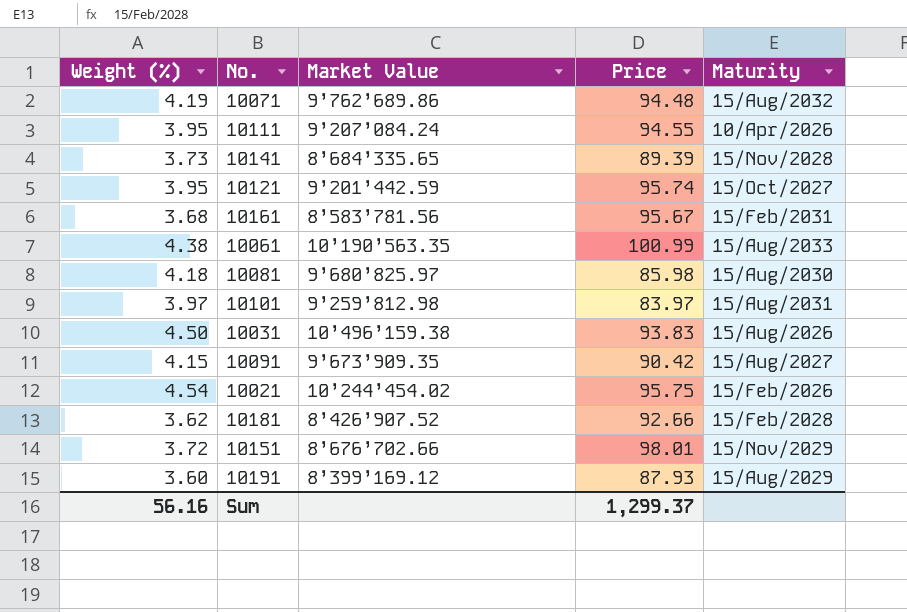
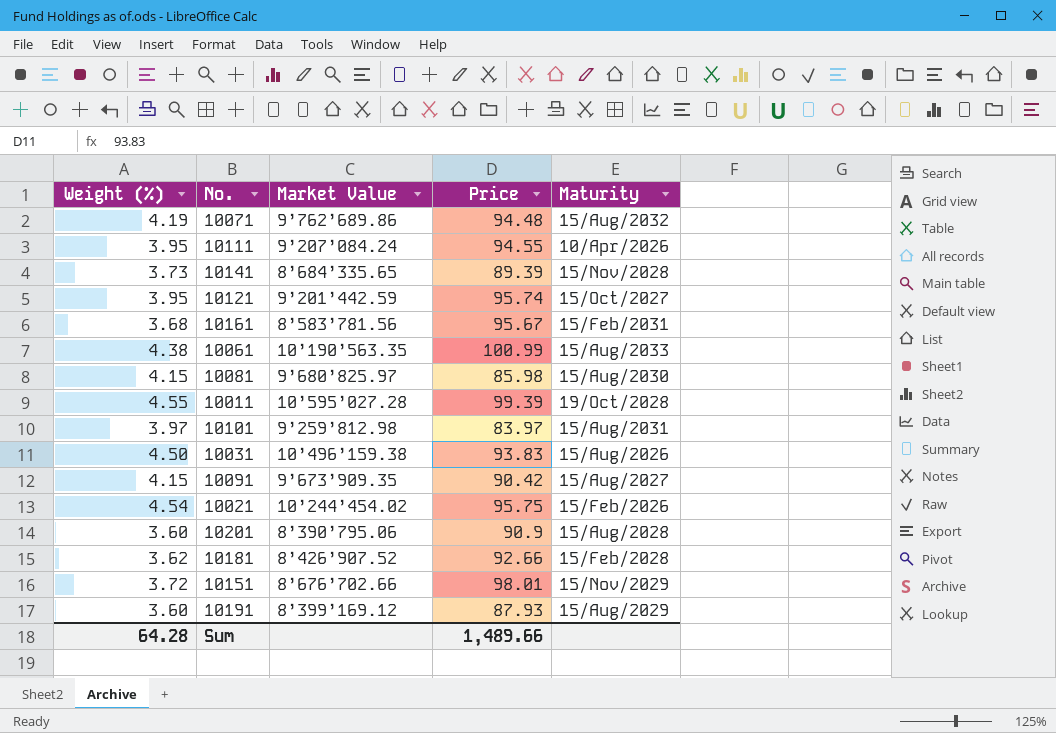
10081 | Weight (%): 4.18 -> 4.15
row 10011: none -> 4.55 | 10’595’027.28 | 99.39 | 19/Oct/2028
row 10201: none -> 3.60 | 8’390’795.06 | 90.9 | 15/Aug/2028
Sum | Weight (%): 56.16 -> 64.28
Sum | Price: 1,299.37 -> 1,489.66

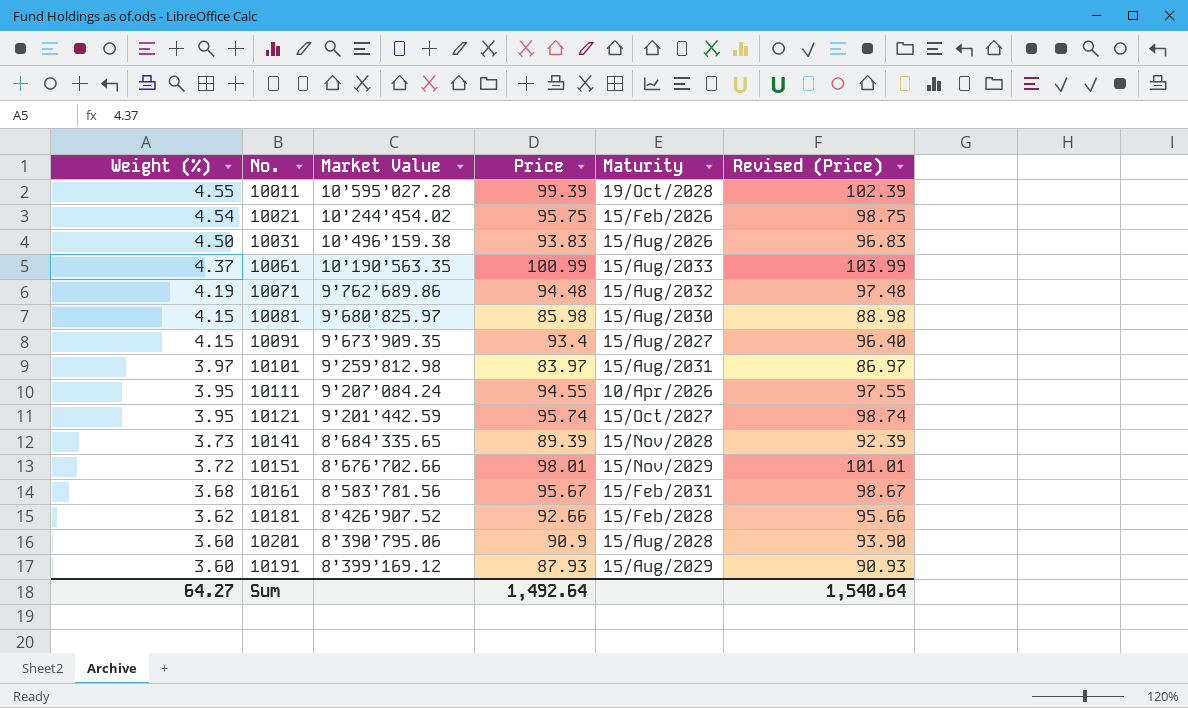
row order: none -> Weight (%) descending
column Revised (Price) | formula: none -> [Price] + 3
10061 | Weight (%): 4.38 -> 4.37
10091 | Price: 90.42 -> 93.4
Sum | Weight (%): 64.28 -> 64.27
Sum | Price: 1,489.66 -> 1,492.64

